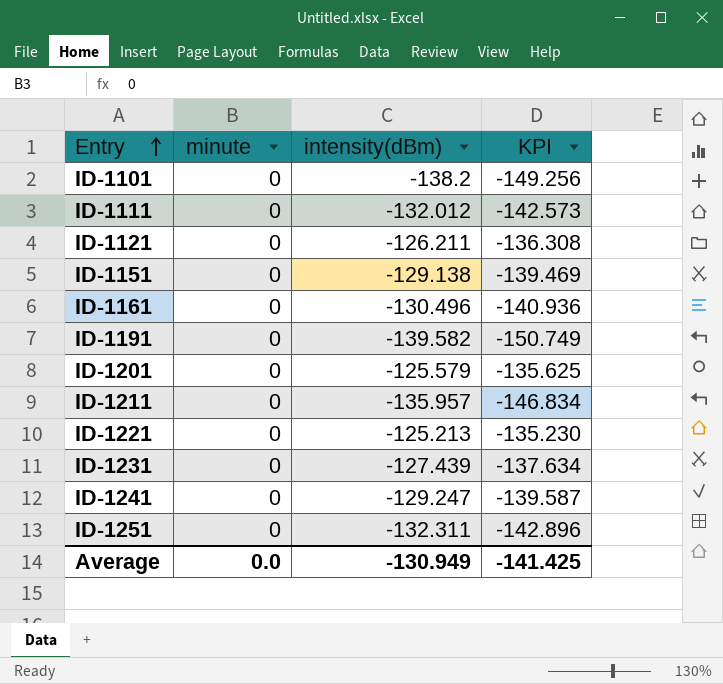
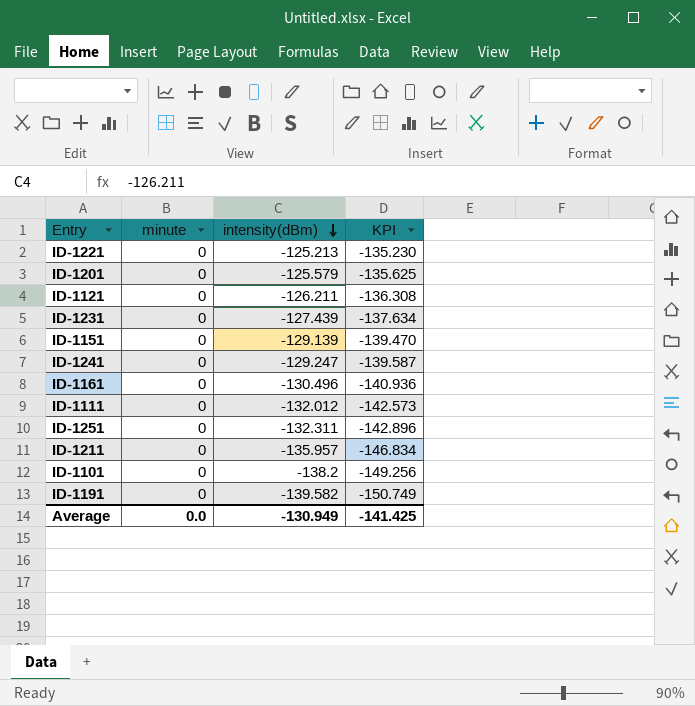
row order: Entry ascending -> intensity(dBm) descending
ID-1151 | intensity(dBm): -129.138 -> -129.139
ID-1151 | KPI: -139.469 -> -139.470

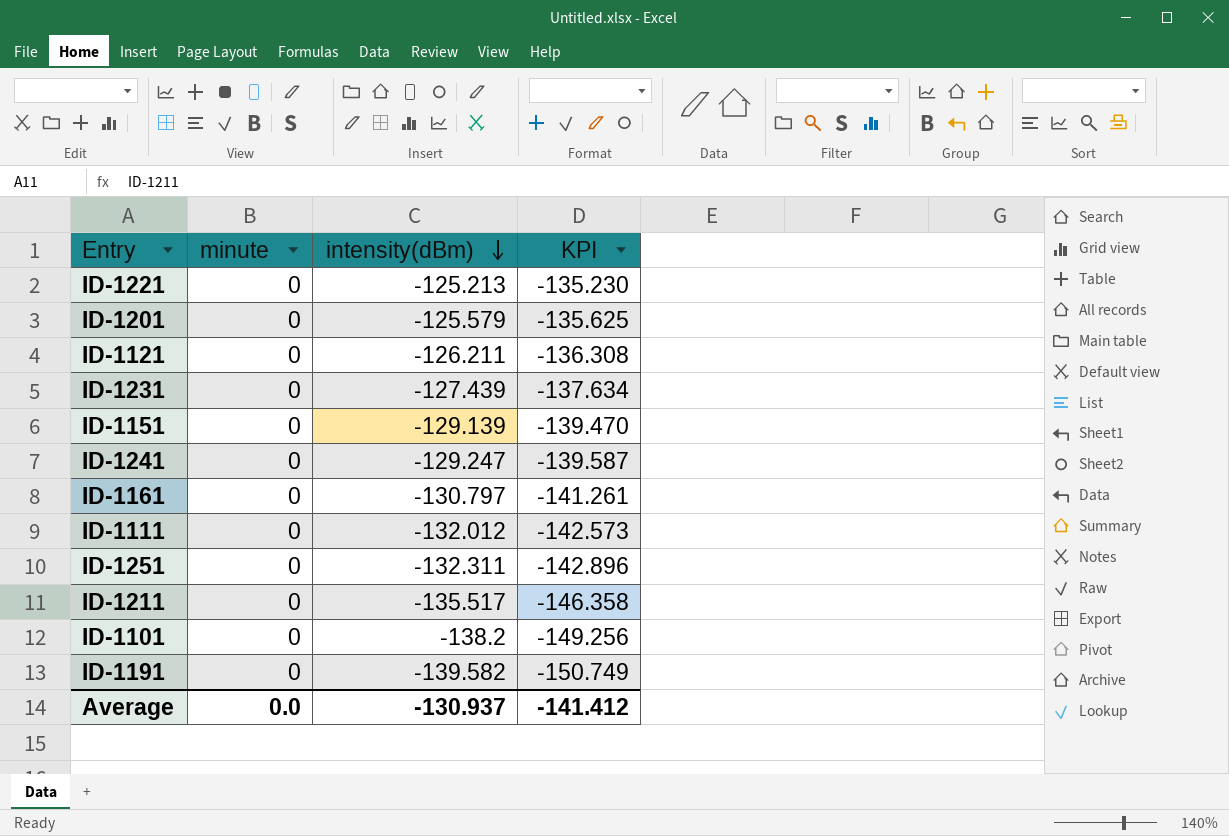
ID-1161 | intensity(dBm): -130.496 -> -130.797
ID-1161 | KPI: -140.936 -> -141.261
ID-1211 | intensity(dBm): -135.957 -> -135.517
ID-1211 | KPI: -146.834 -> -146.358
Average | intensity(dBm): -130.949 -> -130.937
Average | KPI: -141.425 -> -141.412

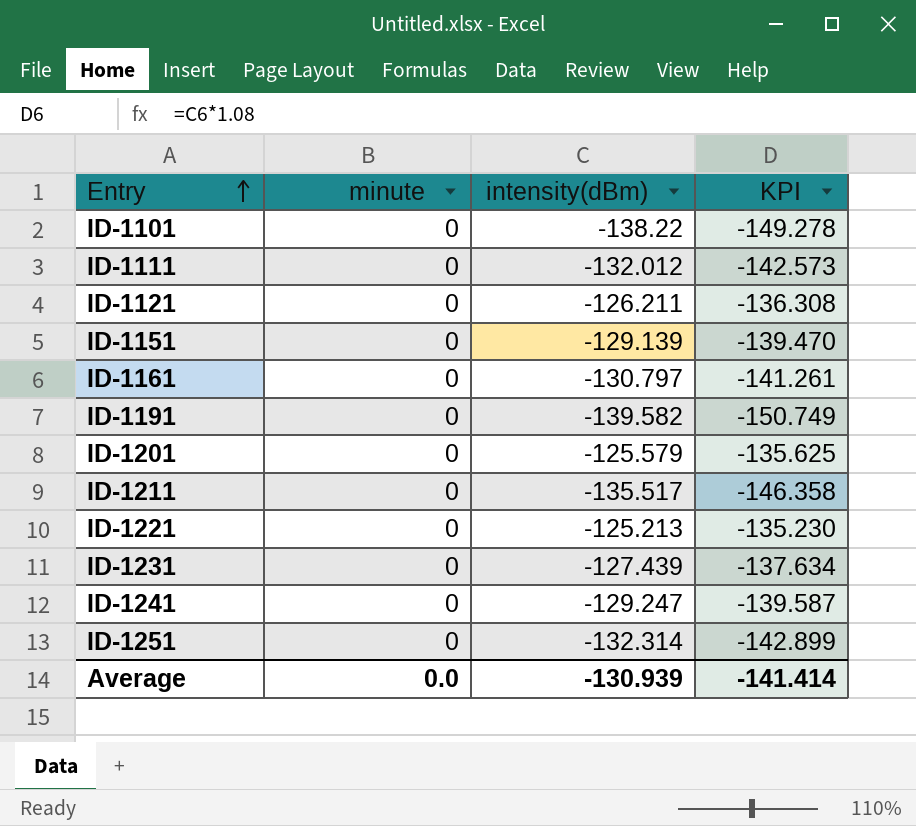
row order: intensity(dBm) descending -> Entry ascending
ID-1101 | intensity(dBm): -138.2 -> -138.22
ID-1101 | KPI: -149.256 -> -149.278
ID-1251 | intensity(dBm): -132.311 -> -132.314
ID-1251 | KPI: -142.896 -> -142.899
Average | intensity(dBm): -130.937 -> -130.939
Average | KPI: -141.412 -> -141.414

